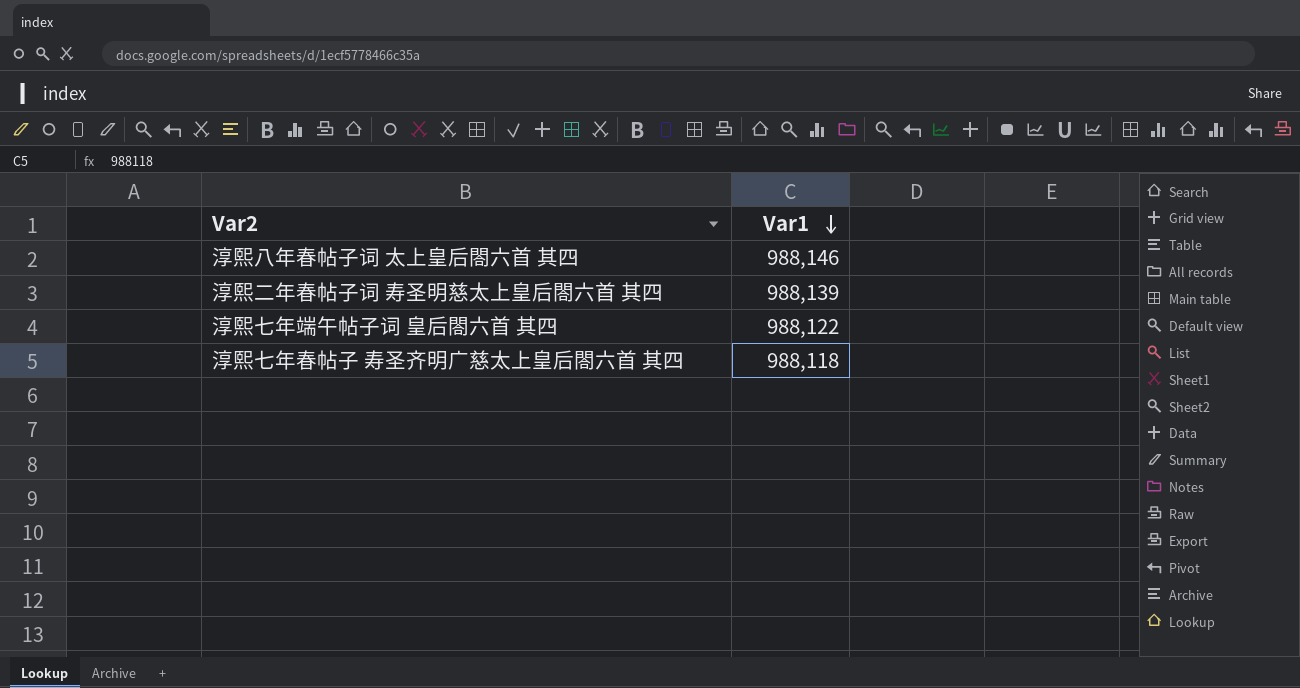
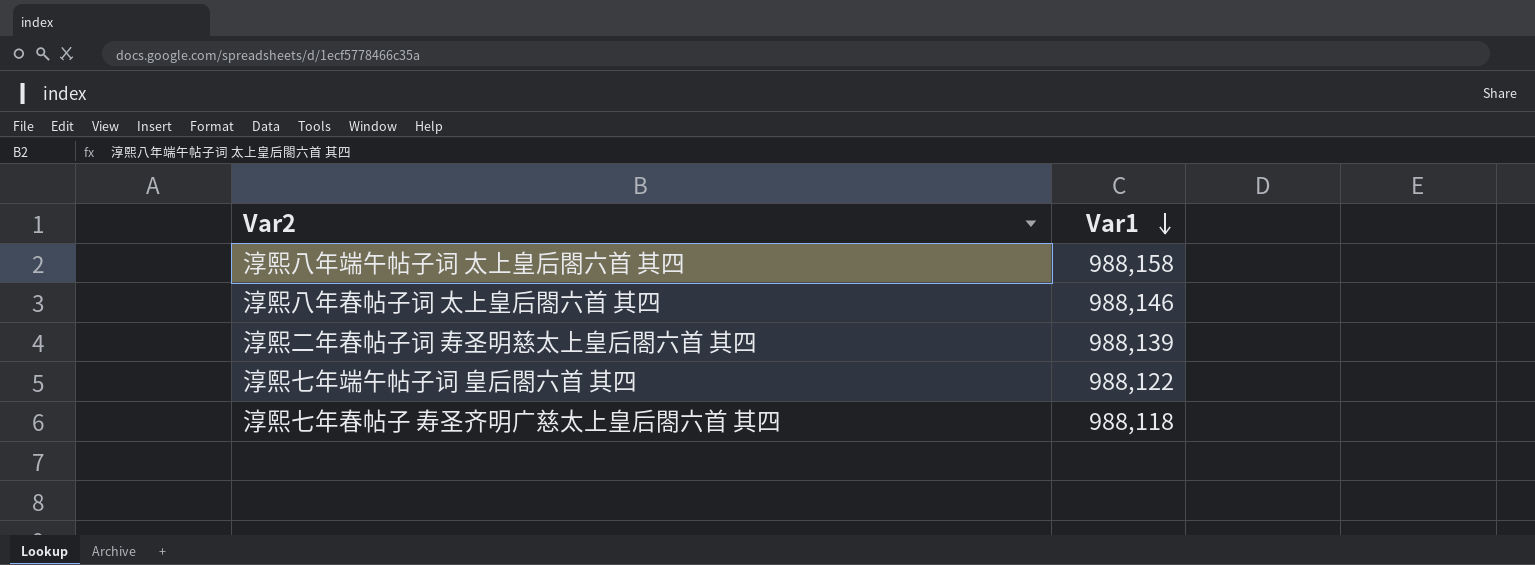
row 淳熙八年端午帖子词 太上皇后閤六首 其四: none -> 988,158

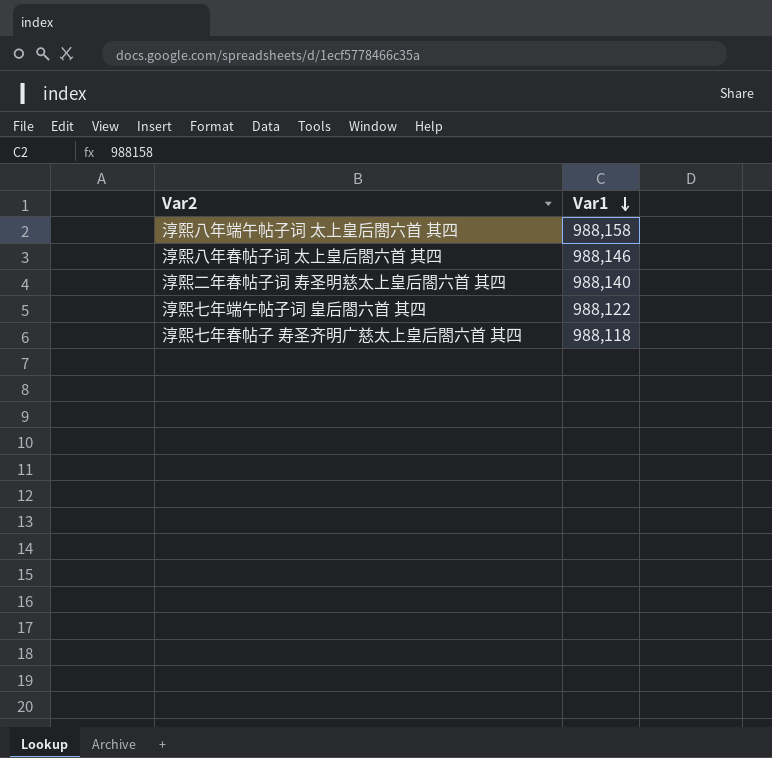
淳熙二年春帖子词 寿圣明慈太上皇后閤六首 其四 | Var1: 988,139 -> 988,140

